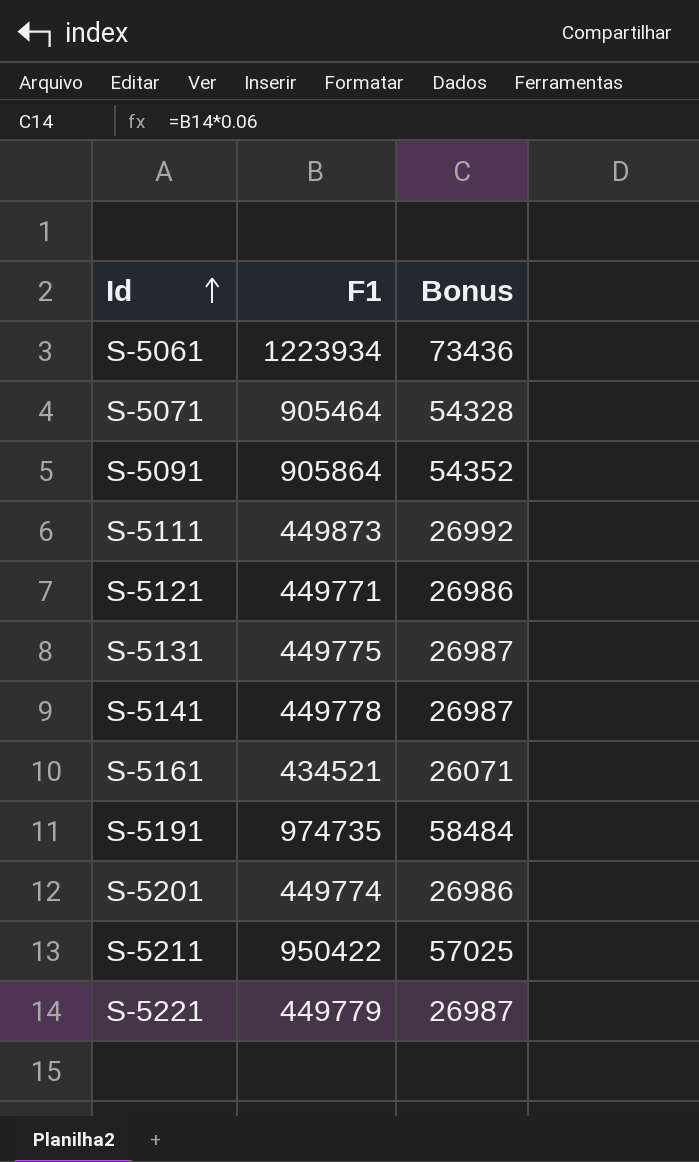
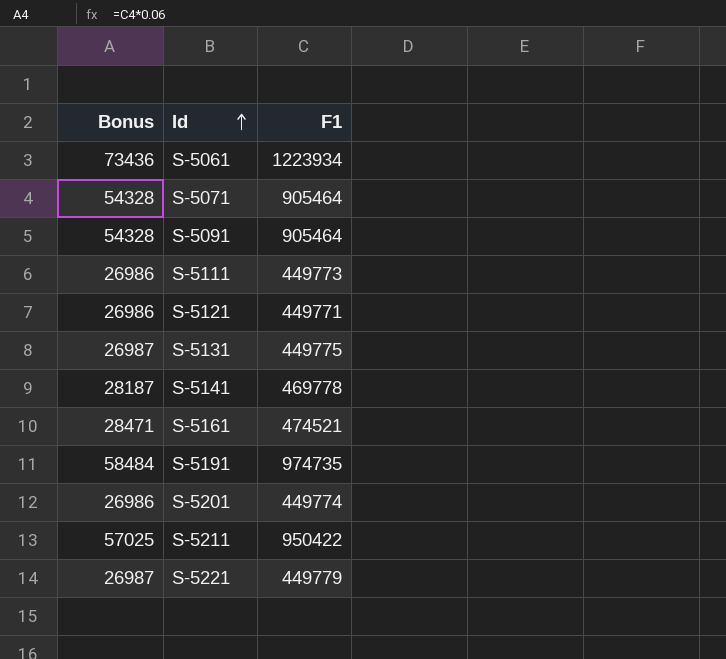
column Bonus | position: 3 -> 1
S-5091 | Bonus: 54352 -> 54328
S-5091 | F1: 905864 -> 905464
S-5111 | Bonus: 26992 -> 26986
S-5111 | F1: 449873 -> 449773
S-5141 | Bonus: 26987 -> 28187
S-5141 | F1: 449778 -> 469778
S-5161 | Bonus: 26071 -> 28471
S-5161 | F1: 434521 -> 474521

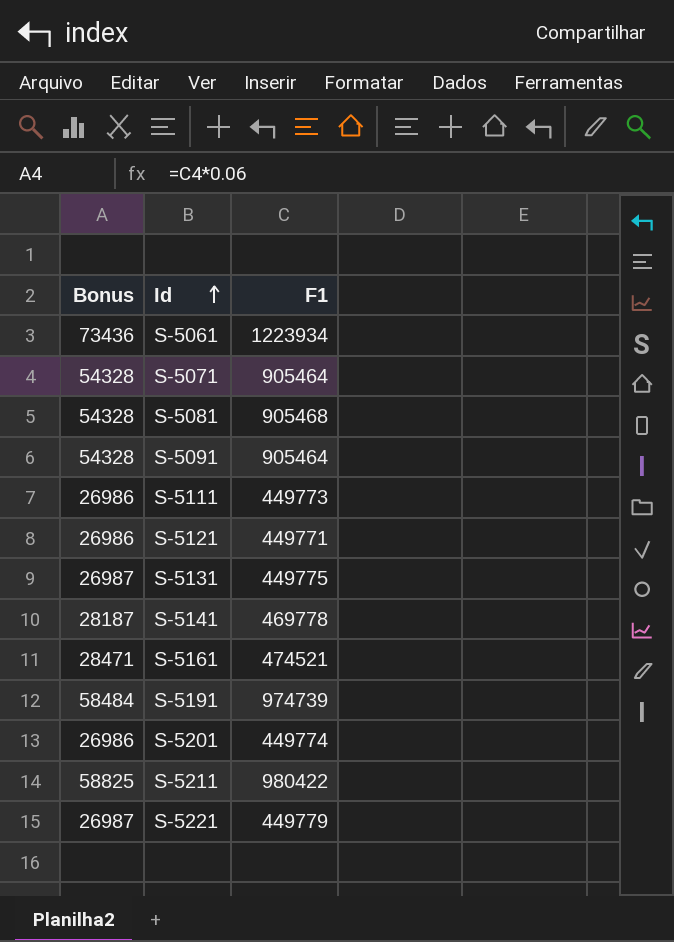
row S-5081: none -> 54328 | 905468
S-5191 | F1: 974735 -> 974739
S-5211 | Bonus: 57025 -> 58825
S-5211 | F1: 950422 -> 980422

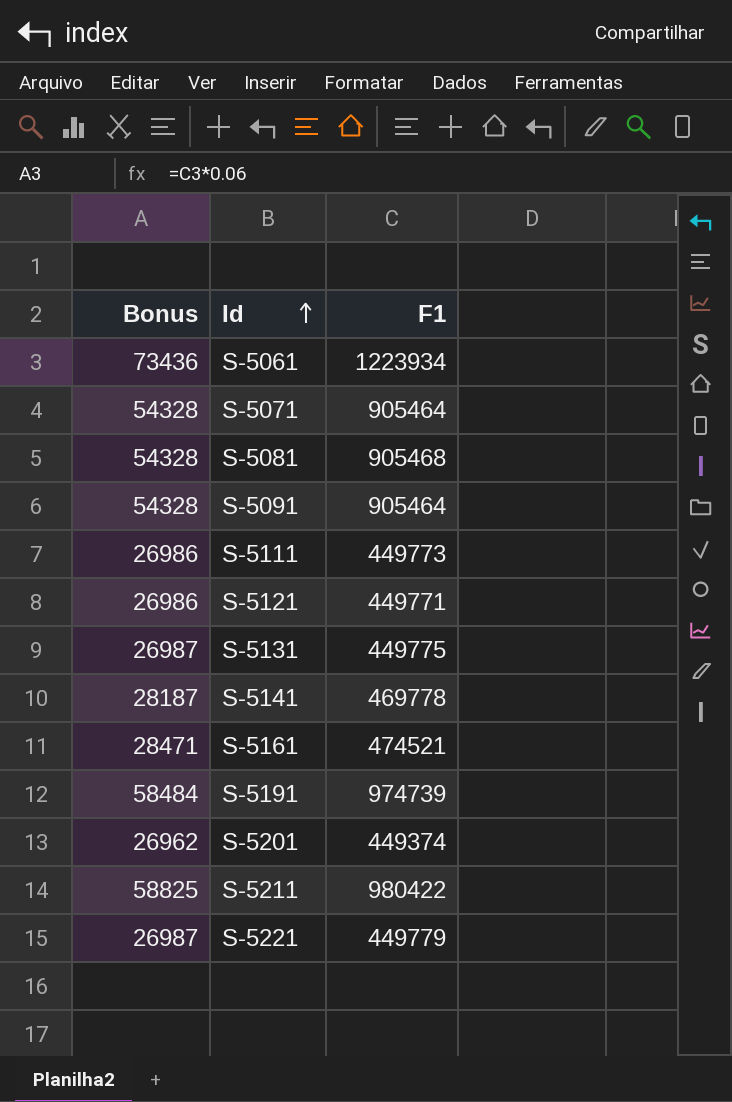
S-5201 | Bonus: 26986 -> 26962
S-5201 | F1: 449774 -> 449374

